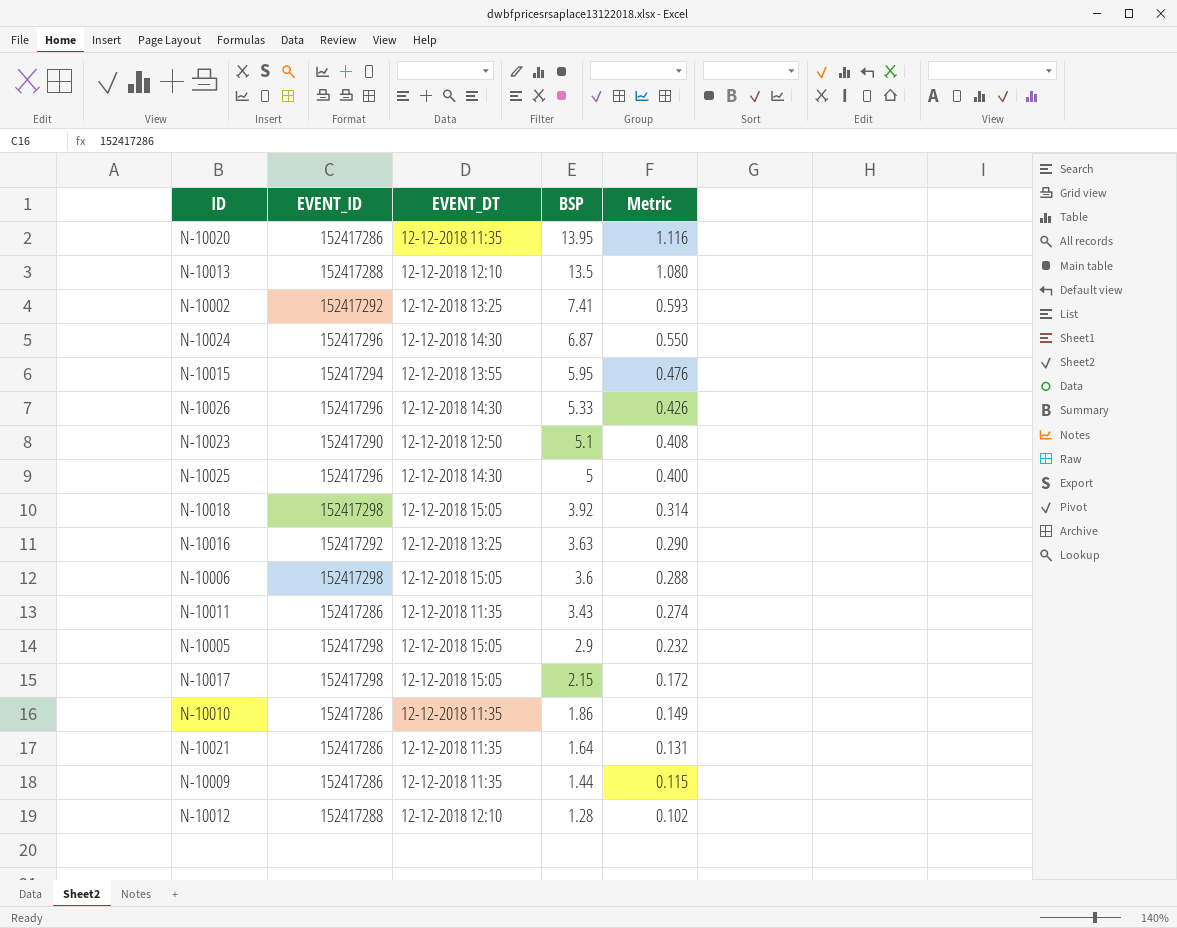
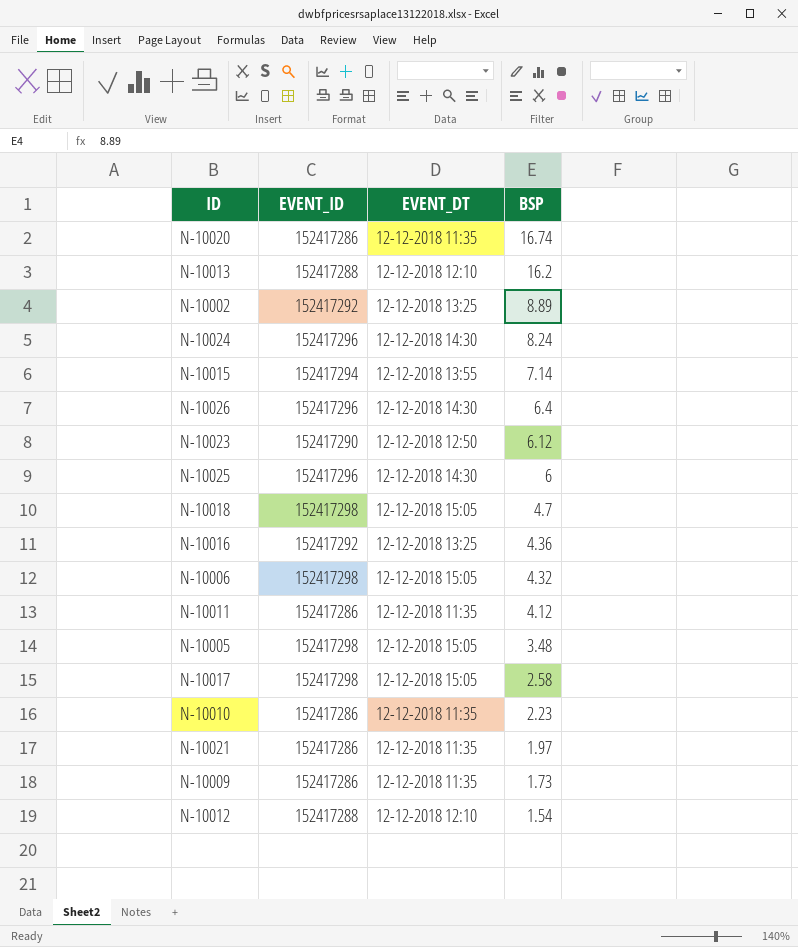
column Metric | formula: [BSP] * 0.08 -> none
N-10020 | BSP: 13.95 -> 16.74
N-10013 | BSP: 13.5 -> 16.2
N-10002 | BSP: 7.41 -> 8.89
N-10024 | BSP: 6.87 -> 8.24
N-10015 | BSP: 5.95 -> 7.14
N-10026 | BSP: 5.33 -> 6.4
N-10023 | BSP: 5.1 -> 6.12
N-10025 | BSP: 5 -> 6
N-10018 | BSP: 3.92 -> 4.7
N-10016 | BSP: 3.63 -> 4.36
N-10006 | BSP: 3.6 -> 4.32
N-10011 | BSP: 3.43 -> 4.12
N-10005 | BSP: 2.9 -> 3.48
N-10017 | BSP: 2.15 -> 2.58
N-10010 | BSP: 1.86 -> 2.23
N-10021 | BSP: 1.64 -> 1.97
N-10009 | BSP: 1.44 -> 1.73
N-10012 | BSP: 1.28 -> 1.54

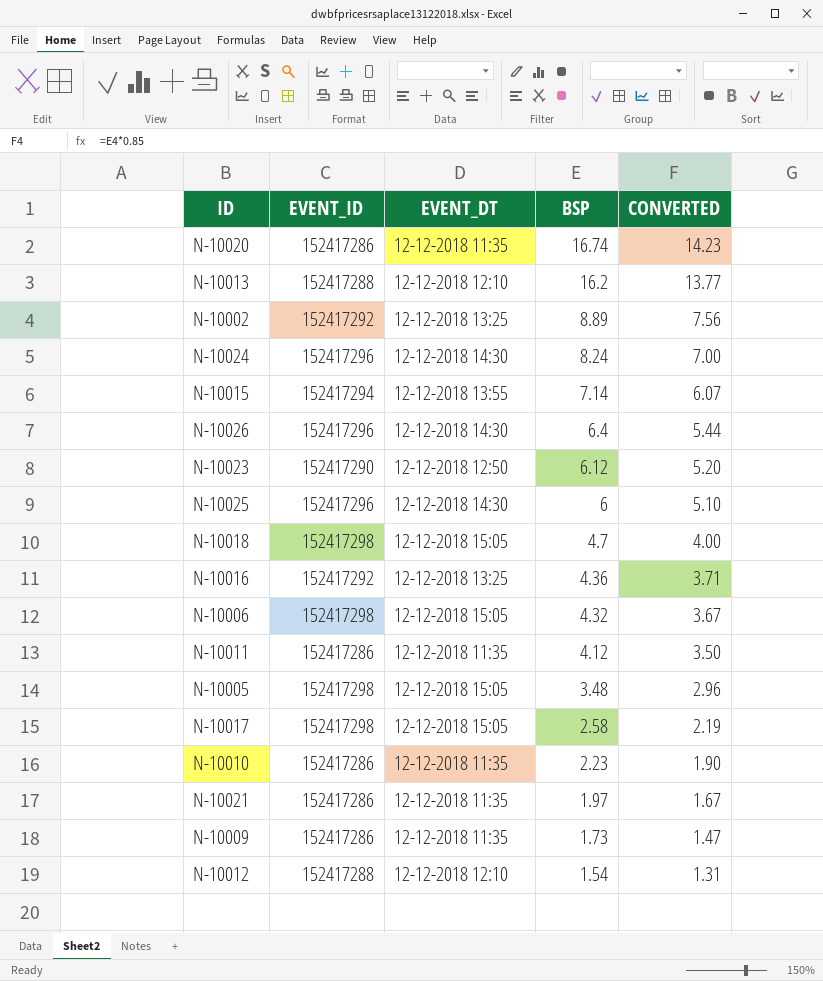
column CONVERTED | formula: none -> [BSP] * 0.85

